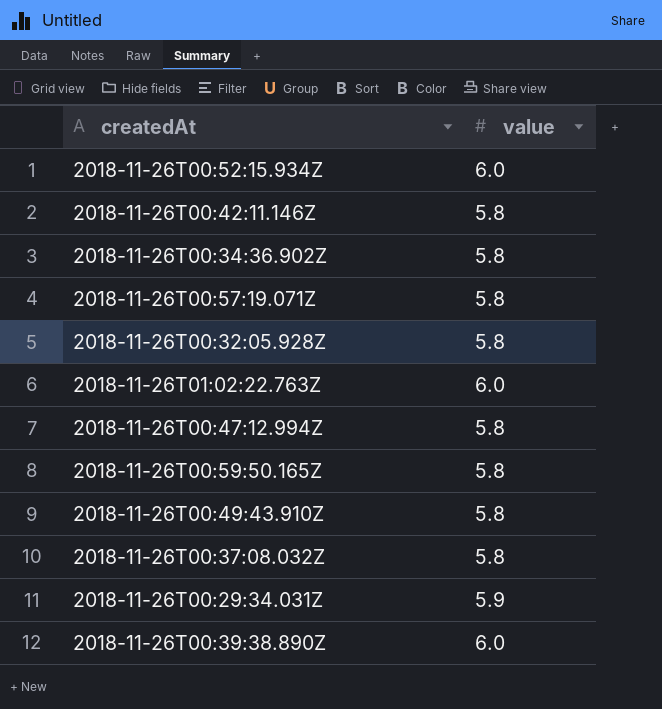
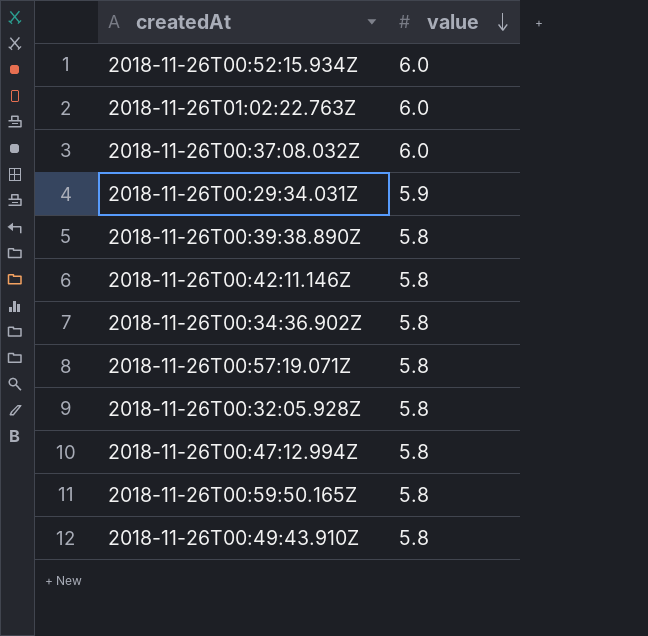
row order: none -> value descending
2018-11-26T00:37:08.032Z | value: 5.8 -> 6.0
2018-11-26T00:39:38.890Z | value: 6.0 -> 5.8

